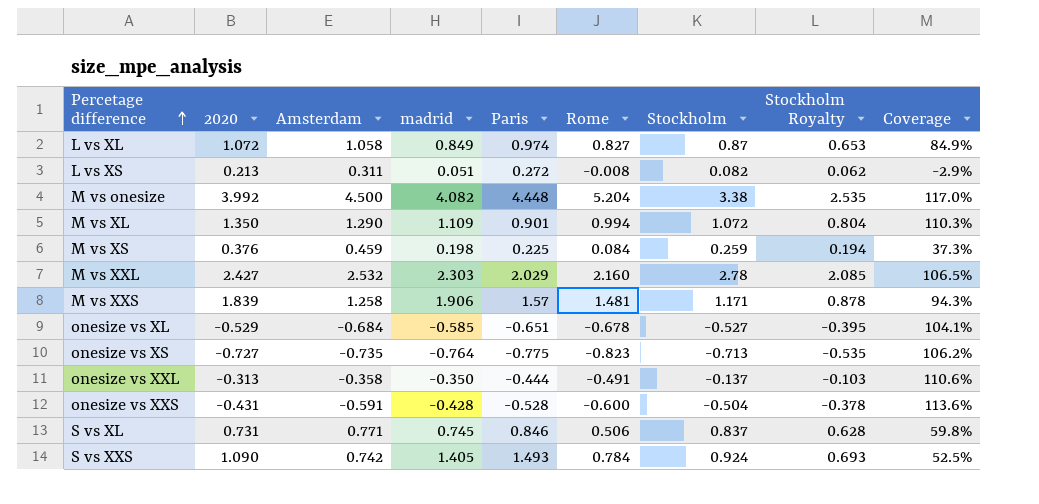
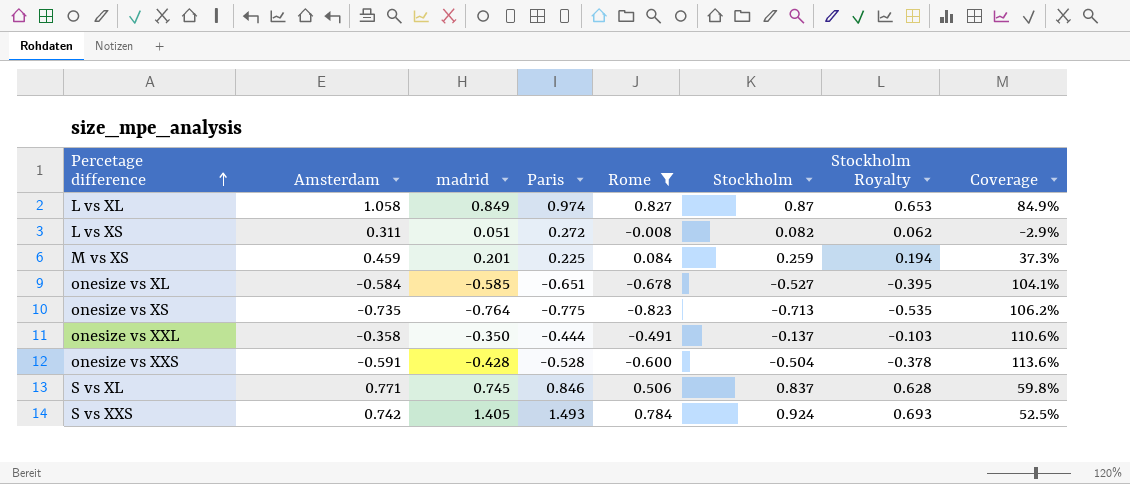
filter: none -> Rome <= 0.827
column 2020 | position: 2 -> none
M vs XS | madrid: 0.198 -> 0.201
onesize vs XL | Amsterdam: -0.684 -> -0.584

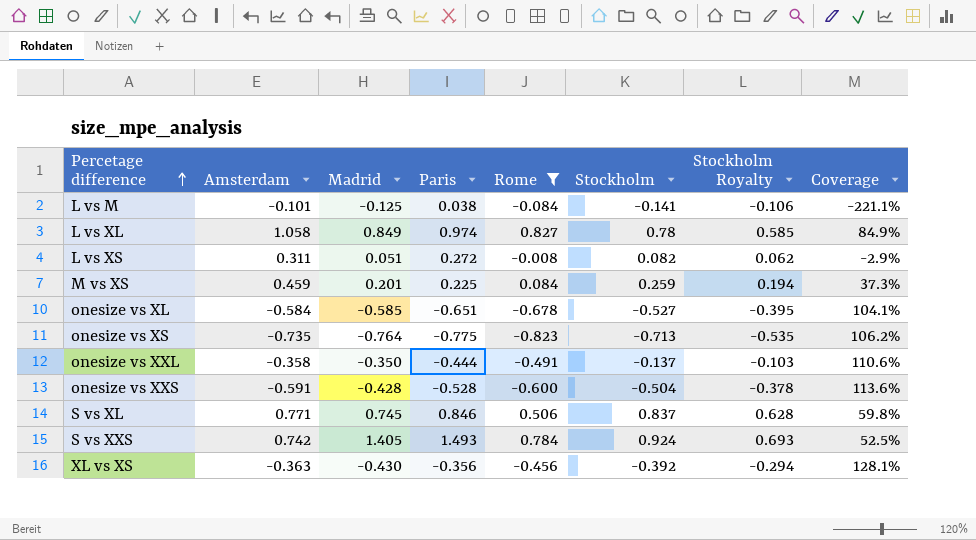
column name: madrid -> Madrid
row L vs M: none -> -0.101 | -0.125 | 0.038 | -0.084 | -0.141 | -0.106 | -221.1%
L vs XL | Stockholm: 0.87 -> 0.78
L vs XL | Stockholm Royalty: 0.653 -> 0.585
row XL vs XS: none -> -0.363 | -0.430 | -0.356 | -0.456 | -0.392 | -0.294 | 128.1%

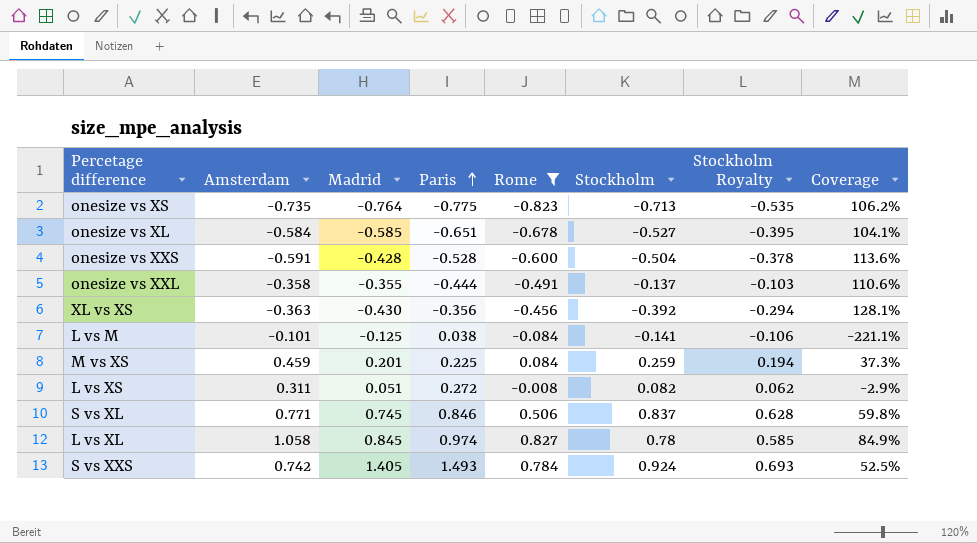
row order: Percetage difference ascending -> Paris ascending
onesize vs XXL | Madrid: -0.350 -> -0.355
L vs XL | Madrid: 0.849 -> 0.845

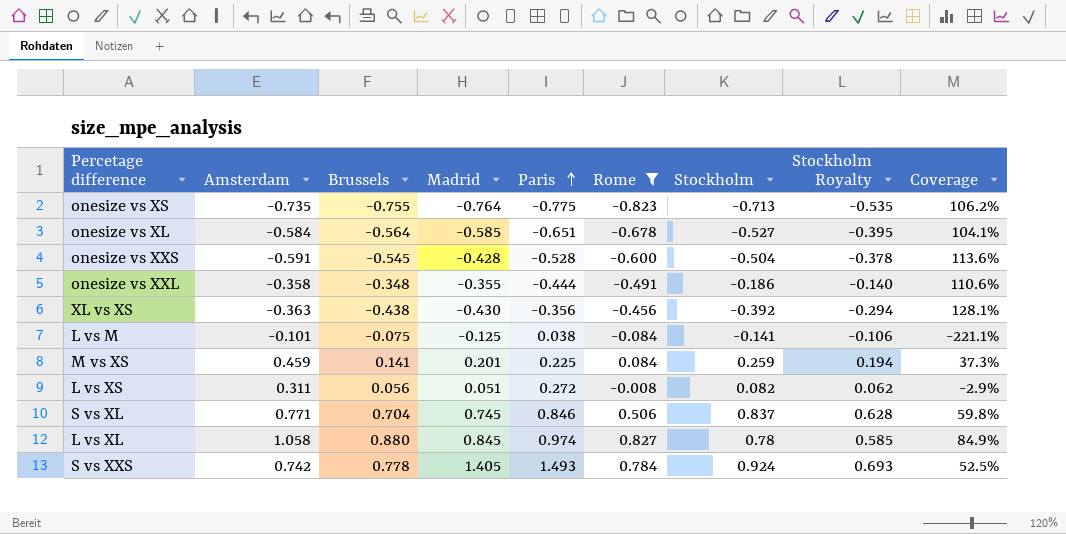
column Brussels | position: none -> 3
onesize vs XXL | Stockholm: -0.137 -> -0.186
onesize vs XXL | Stockholm Royalty: -0.103 -> -0.140

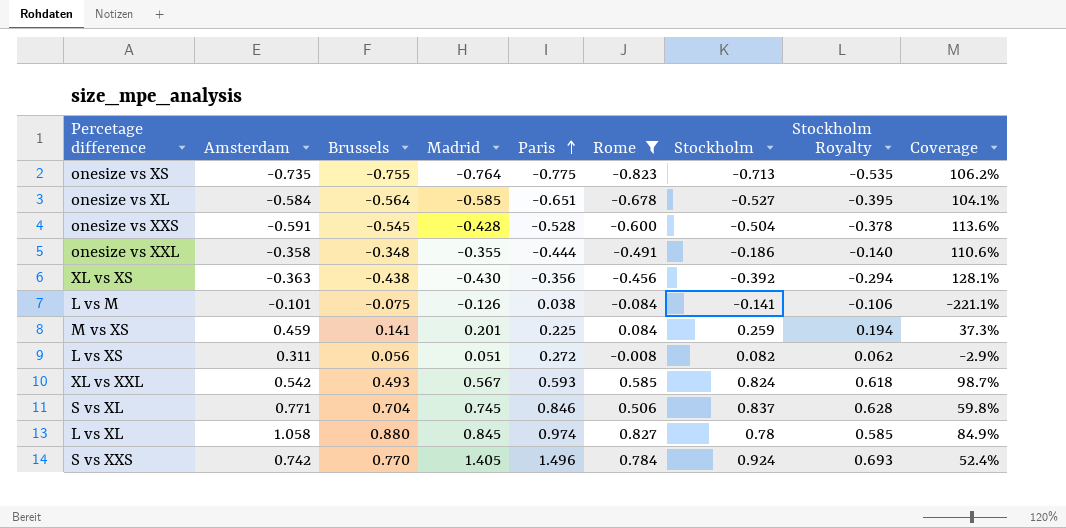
L vs M | Madrid: -0.125 -> -0.126
row XL vs XXL: none -> 0.542 | 0.493 | 0.567 | 0.593 | 0.585 | 0.824 | 0.618 | 98.7%
S vs XXS | Brussels: 0.778 -> 0.770
S vs XXS | Paris: 1.493 -> 1.496
S vs XXS | Coverage: 52.5% -> 52.4%

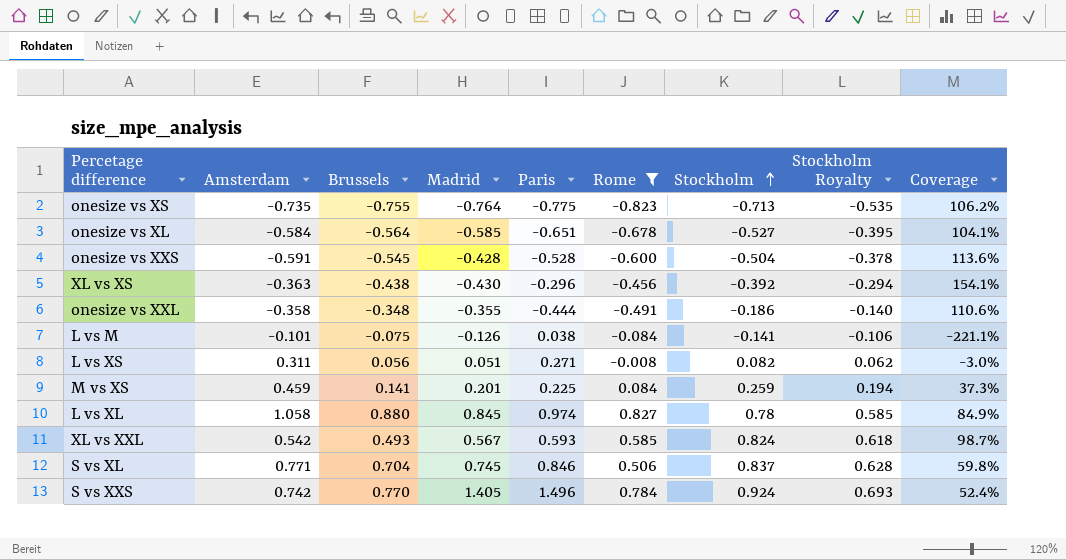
row order: Paris ascending -> Stockholm ascending
XL vs XS | Paris: -0.356 -> -0.296
XL vs XS | Coverage: 128.1% -> 154.1%
L vs XS | Paris: 0.272 -> 0.271
L vs XS | Coverage: -2.9% -> -3.0%

